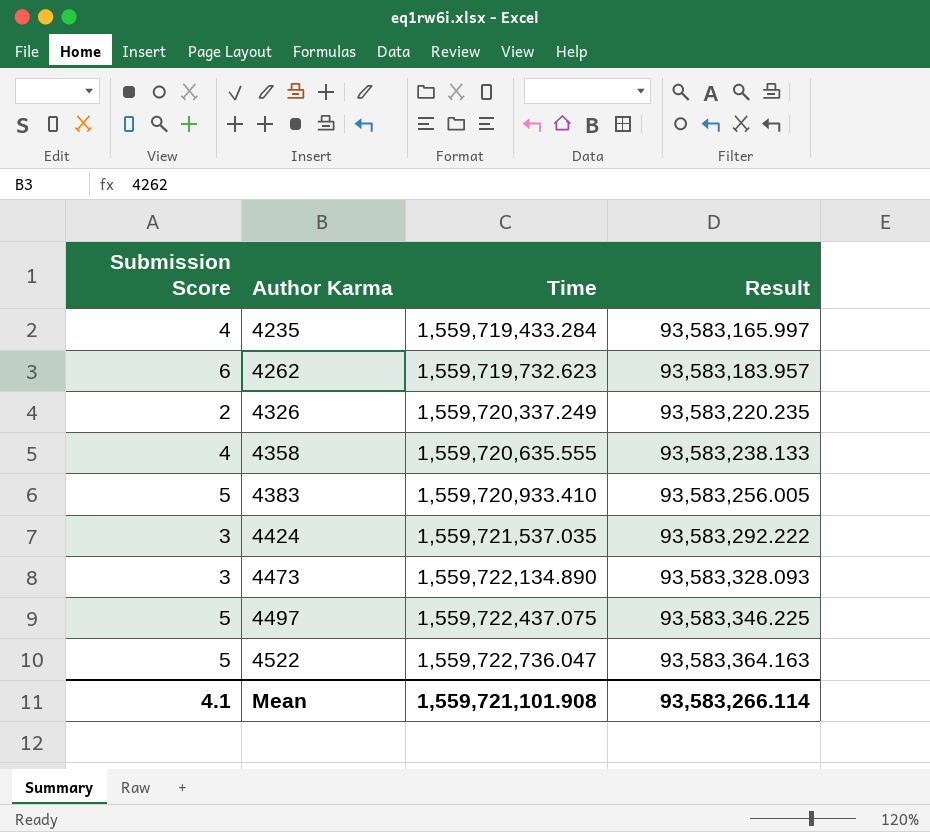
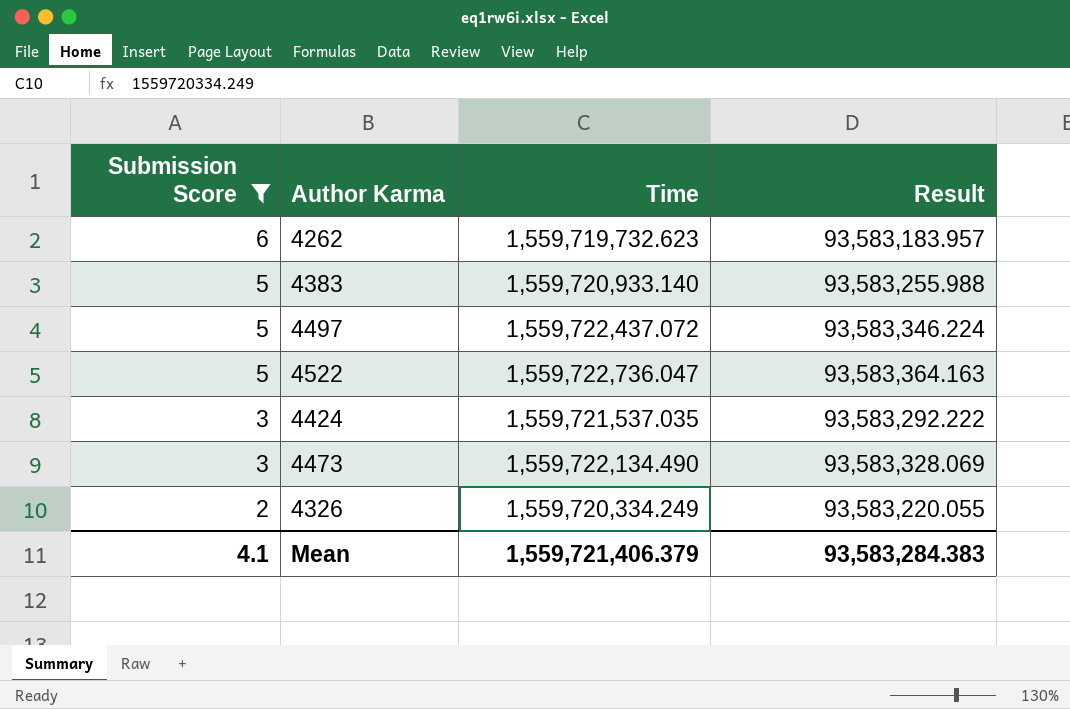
filter: none -> Submission Score != 4
row order: Author Karma ascending -> Submission Score descending
4383 | Time: 1,559,720,933.410 -> 1,559,720,933.140
4383 | Result: 93,583,256.005 -> 93,583,255.988
4497 | Time: 1,559,722,437.075 -> 1,559,722,437.072
4497 | Result: 93,583,346.225 -> 93,583,346.224
4473 | Time: 1,559,722,134.890 -> 1,559,722,134.490
4473 | Result: 93,583,328.093 -> 93,583,328.069
4326 | Time: 1,559,720,337.249 -> 1,559,720,334.249
4326 | Result: 93,583,220.235 -> 93,583,220.055
Mean | Time: 1,559,721,101.908 -> 1,559,721,406.379
Mean | Result: 93,583,266.114 -> 93,583,284.383

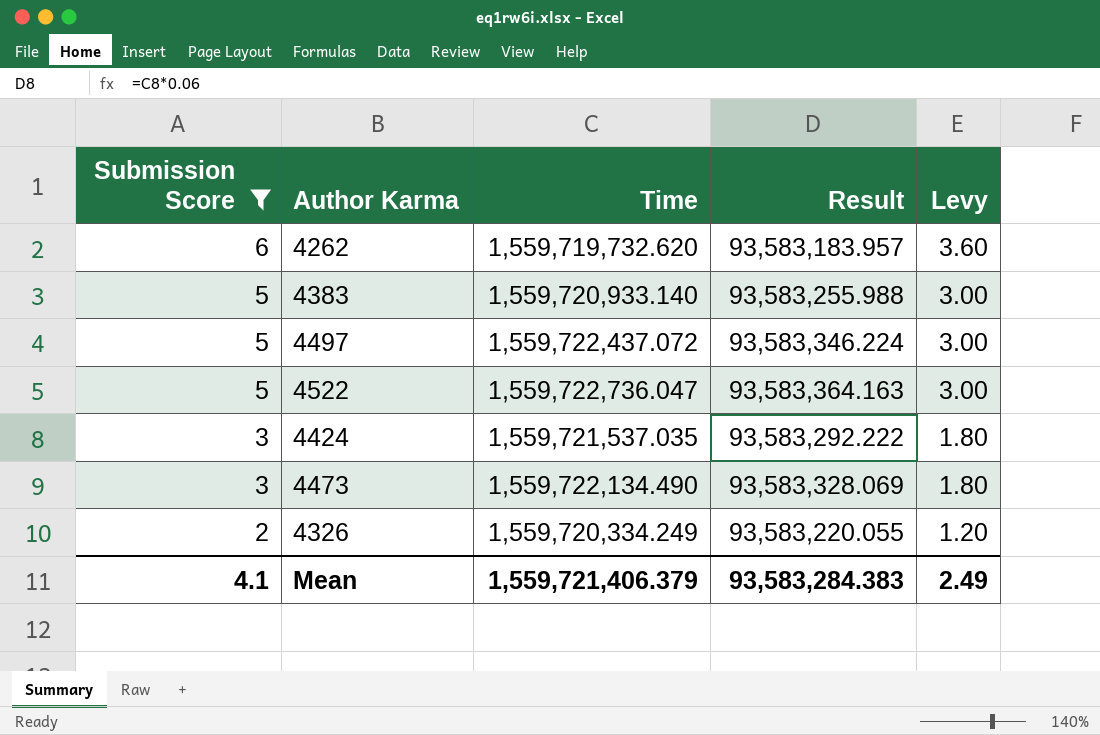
column Levy | formula: none -> [Submission Score] * 0.6
4262 | Time: 1,559,719,732.623 -> 1,559,719,732.620

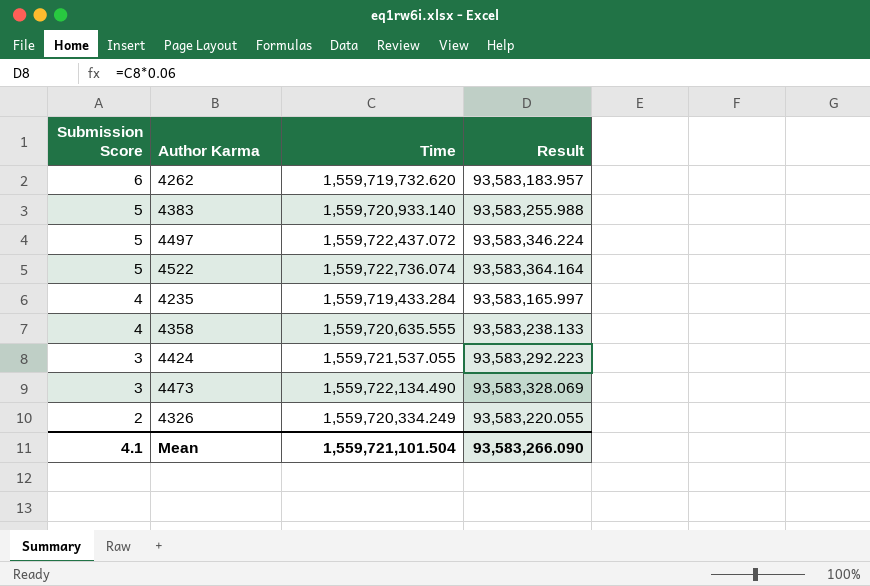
filter: Submission Score != 4 -> none
column Levy | formula: [Submission Score] * 0.6 -> none
4522 | Time: 1,559,722,736.047 -> 1,559,722,736.074
4522 | Result: 93,583,364.163 -> 93,583,364.164
4424 | Time: 1,559,721,537.035 -> 1,559,721,537.055
4424 | Result: 93,583,292.222 -> 93,583,292.223
Mean | Time: 1,559,721,406.379 -> 1,559,721,101.504
Mean | Result: 93,583,284.383 -> 93,583,266.090

